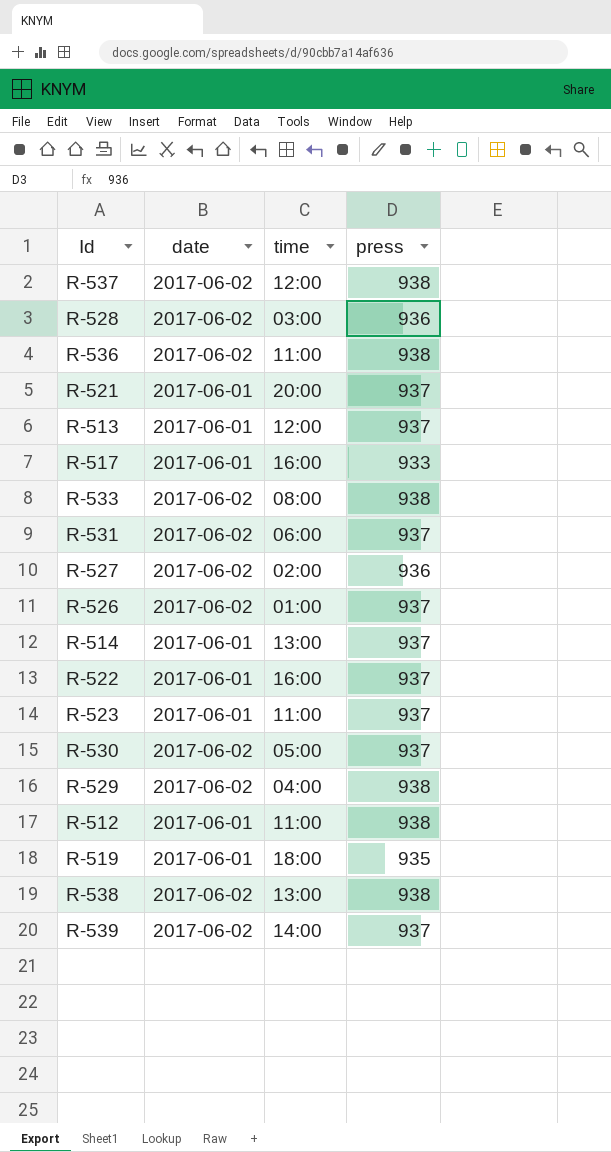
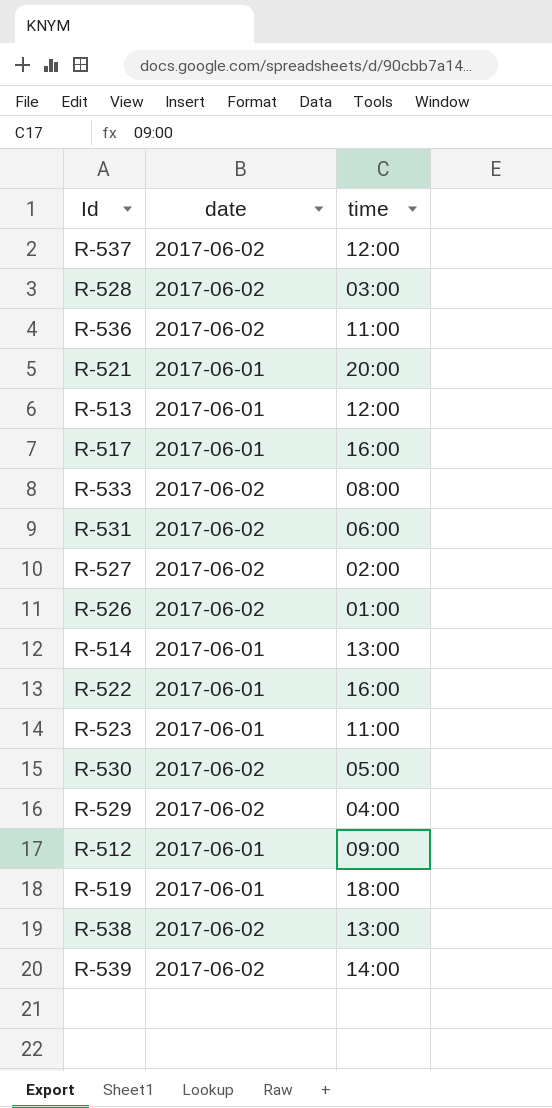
column press | position: 4 -> none
R-512 | time: 11:00 -> 09:00

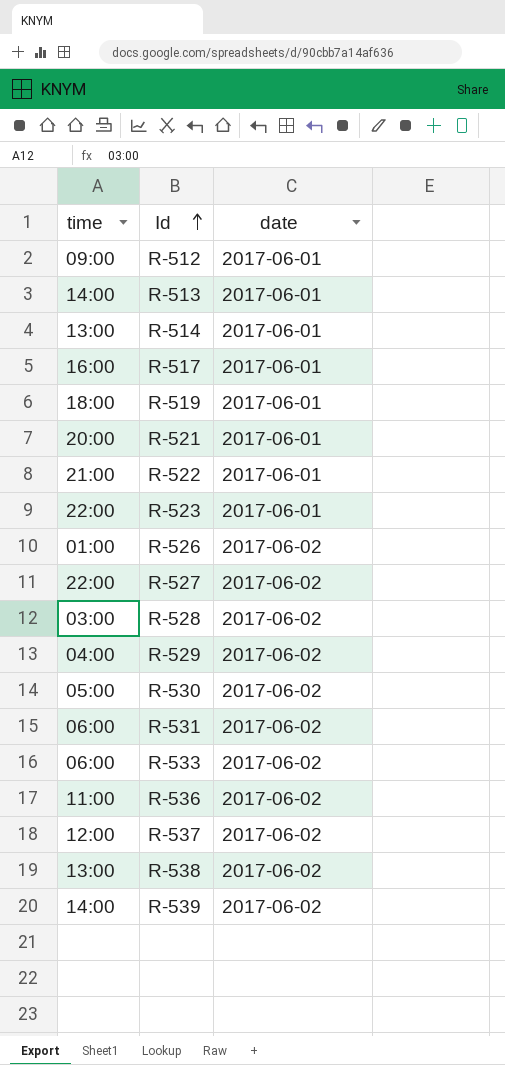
row order: none -> Id ascending
column time | position: 3 -> 1
R-513 | time: 12:00 -> 14:00
R-522 | time: 16:00 -> 21:00
R-523 | time: 11:00 -> 22:00
R-527 | time: 02:00 -> 22:00
R-533 | time: 08:00 -> 06:00

